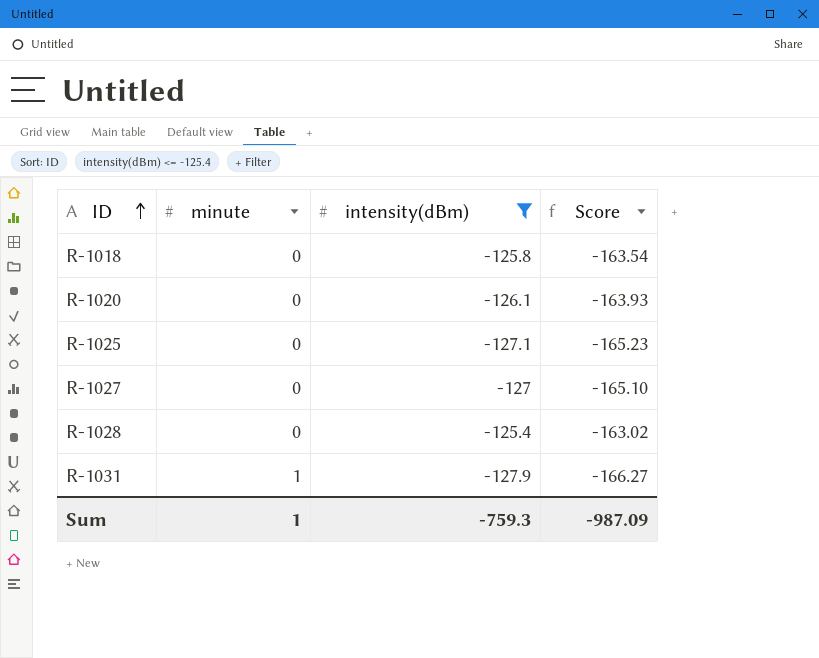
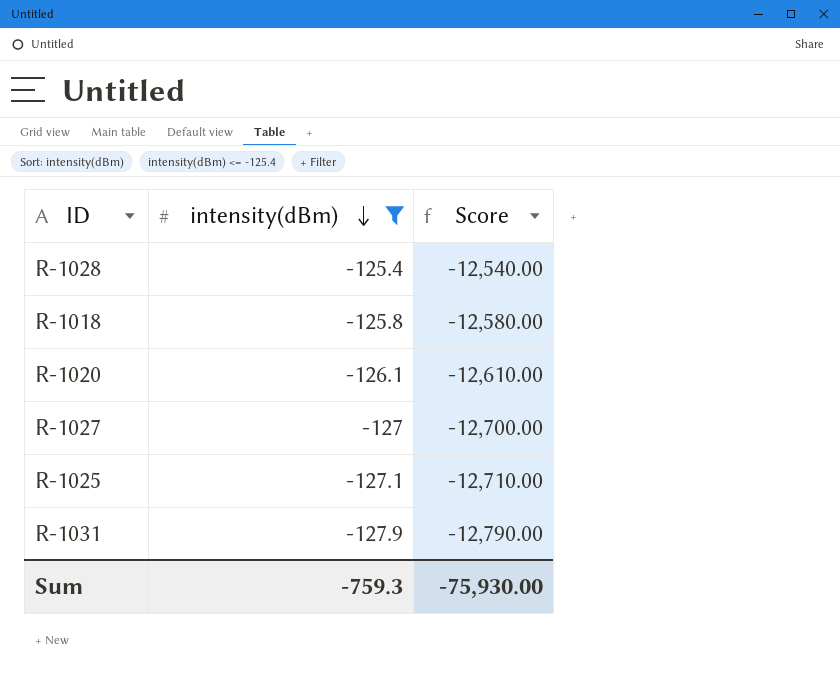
row order: ID ascending -> intensity(dBm) descending
column minute | position: 2 -> none
column Score | formula: [intensity(dBm)] * 1.3 -> [intensity(dBm)] * 100
Sum | Score: -987.09 -> -75,930.00

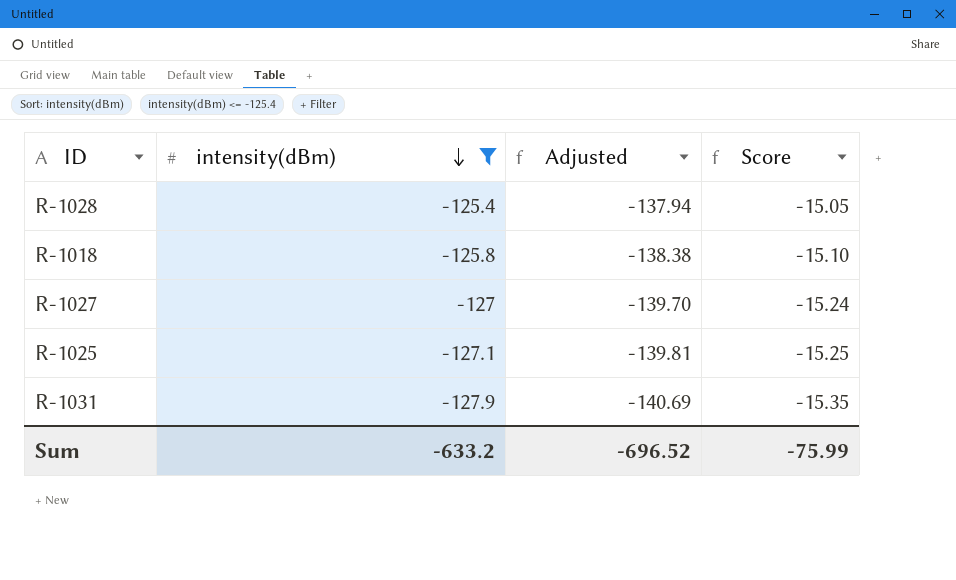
column Adjusted | formula: none -> [intensity(dBm)] * 1.1
column Score | formula: [intensity(dBm)] * 100 -> [intensity(dBm)] * 0.12
row R-1020: -126.1 | -12,610.00 -> none
Sum | intensity(dBm): -759.3 -> -633.2
Sum | Score: -75,930.00 -> -75.99

